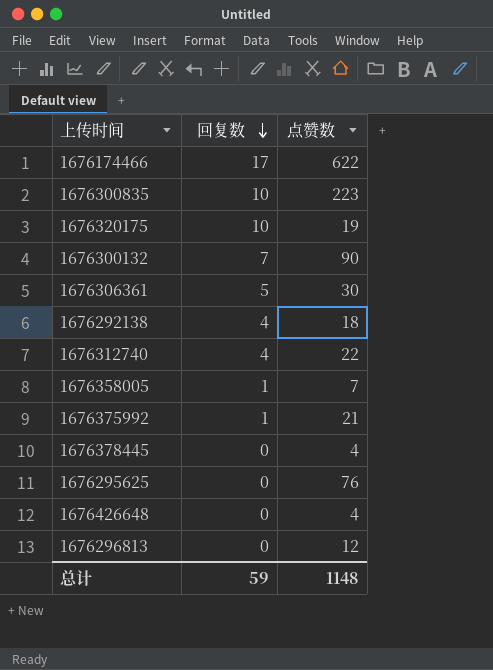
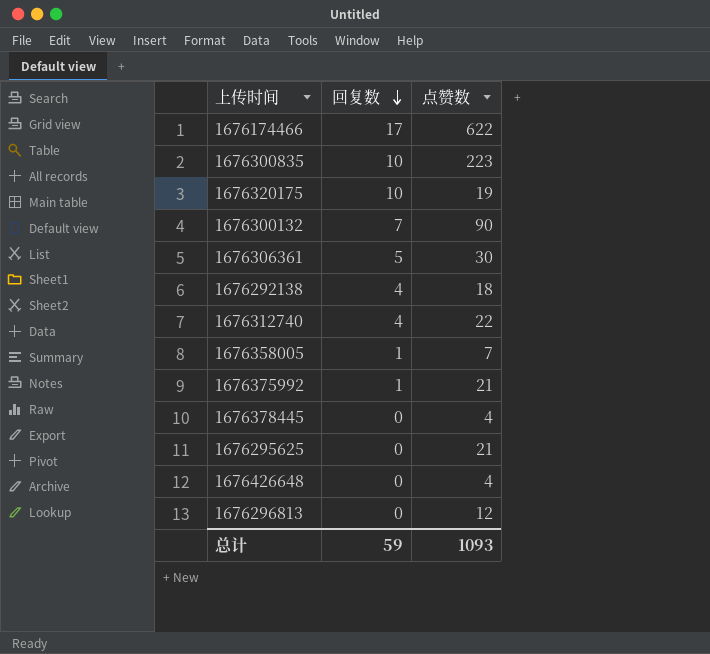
1676295625 | 点赞数: 76 -> 21
总计 | 点赞数: 1148 -> 1093

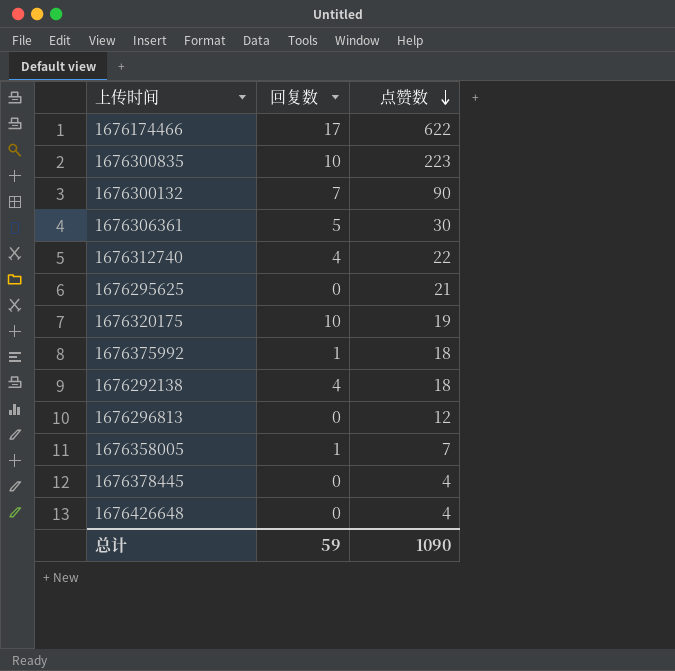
row order: 回复数 descending -> 点赞数 descending
1676375992 | 点赞数: 21 -> 18
总计 | 点赞数: 1093 -> 1090

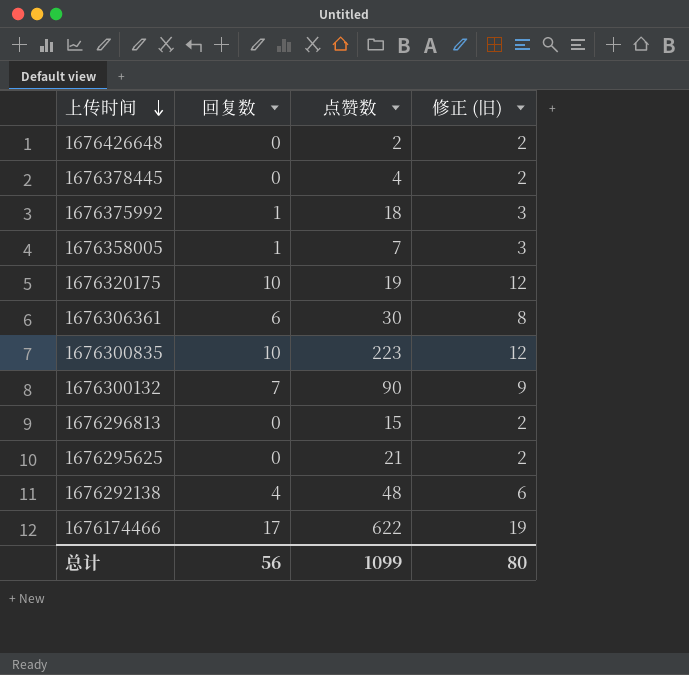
row order: 点赞数 descending -> 上传时间 descending
column 修正 (旧) | formula: none -> [回复数] + 2
row 1676312740: 4 | 22 -> none
1676426648 | 点赞数: 4 -> 2
1676306361 | 回复数: 5 -> 6
1676296813 | 点赞数: 12 -> 15
1676292138 | 点赞数: 18 -> 48
总计 | 回复数: 59 -> 56
总计 | 点赞数: 1090 -> 1099

